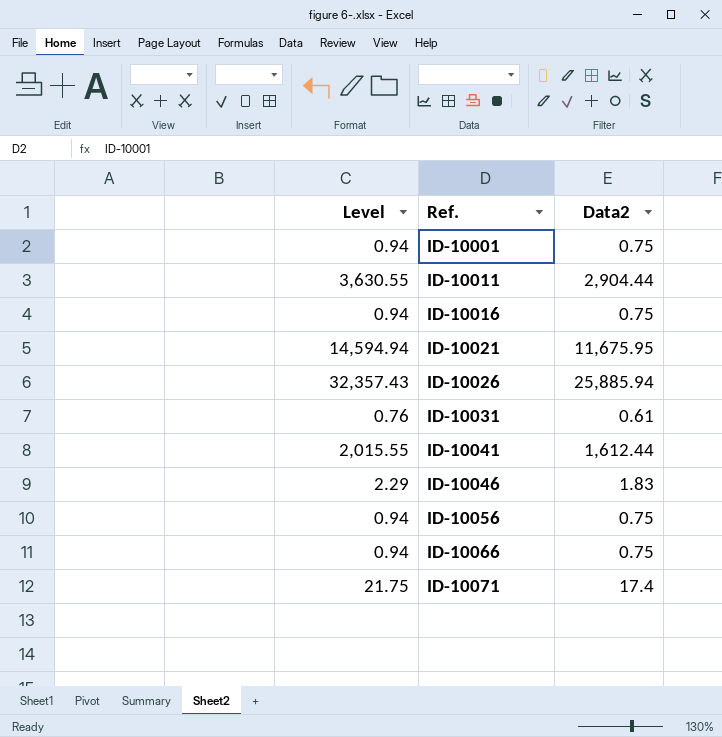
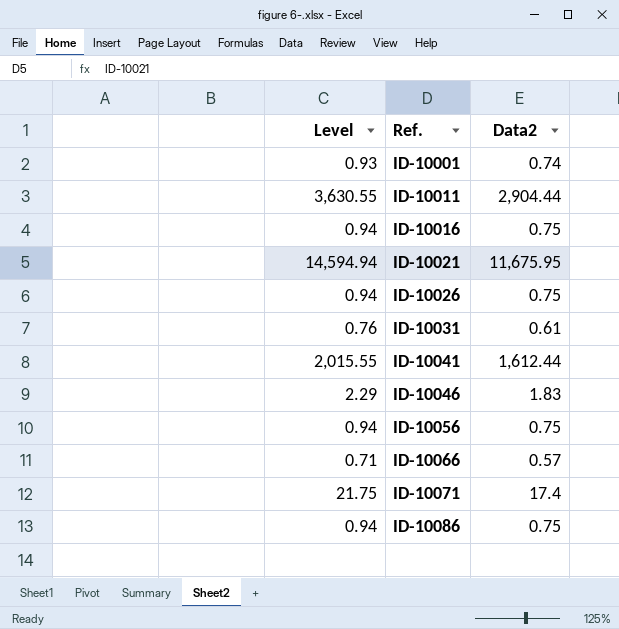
ID-10001 | Level: 0.94 -> 0.93
ID-10001 | Data2: 0.75 -> 0.74
ID-10026 | Level: 32,357.43 -> 0.94
ID-10026 | Data2: 25,885.94 -> 0.75
ID-10066 | Level: 0.94 -> 0.71
ID-10066 | Data2: 0.75 -> 0.57
row ID-10086: none -> 0.94 | 0.75

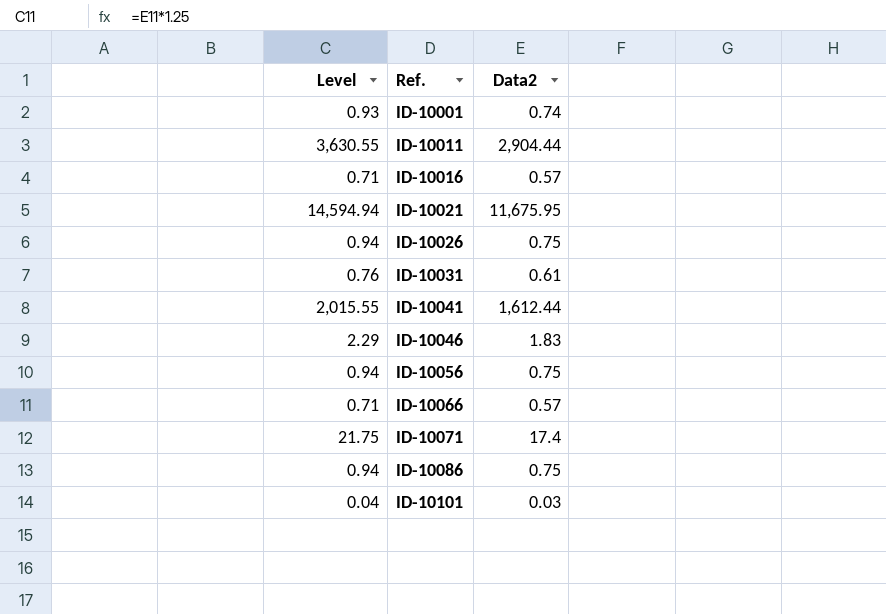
ID-10016 | Level: 0.94 -> 0.71
ID-10016 | Data2: 0.75 -> 0.57
row ID-10101: none -> 0.04 | 0.03

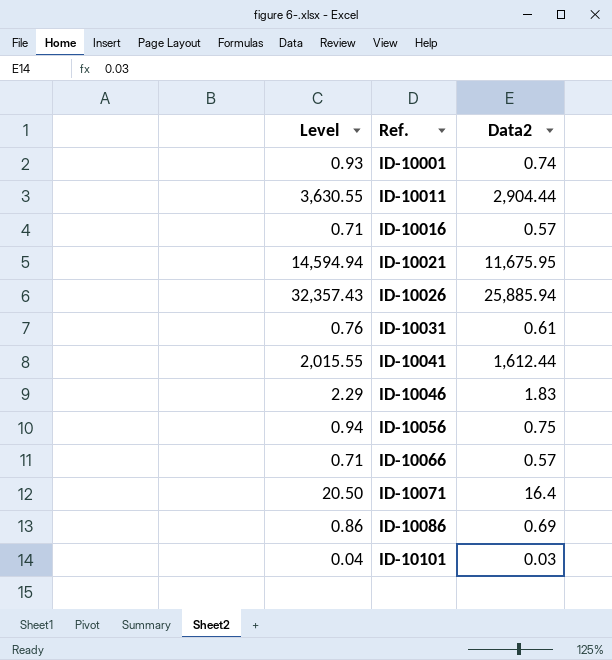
ID-10026 | Level: 0.94 -> 32,357.43
ID-10026 | Data2: 0.75 -> 25,885.94
ID-10071 | Level: 21.75 -> 20.50
ID-10071 | Data2: 17.4 -> 16.4
ID-10086 | Level: 0.94 -> 0.86
ID-10086 | Data2: 0.75 -> 0.69

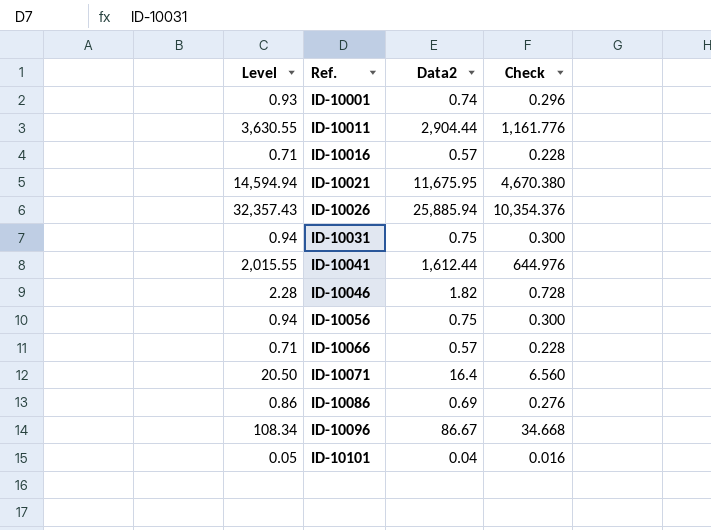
column Check | formula: none -> [Data2] * 0.4
ID-10031 | Level: 0.76 -> 0.94
ID-10031 | Data2: 0.61 -> 0.75
ID-10046 | Level: 2.29 -> 2.28
ID-10046 | Data2: 1.83 -> 1.82
row ID-10096: none -> 108.34 | 86.67 | 34.668
ID-10101 | Level: 0.04 -> 0.05
ID-10101 | Data2: 0.03 -> 0.04

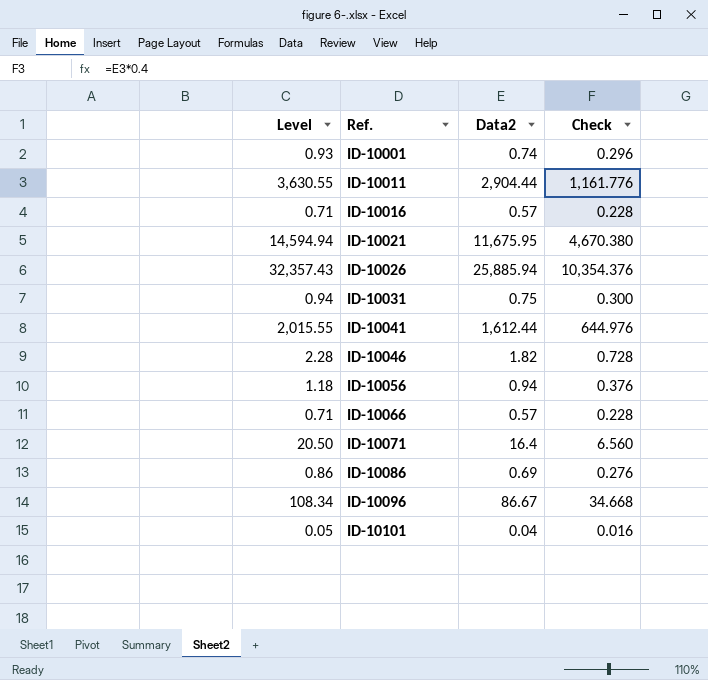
ID-10056 | Level: 0.94 -> 1.18
ID-10056 | Data2: 0.75 -> 0.94
ID-10056 | Check: 0.300 -> 0.376

